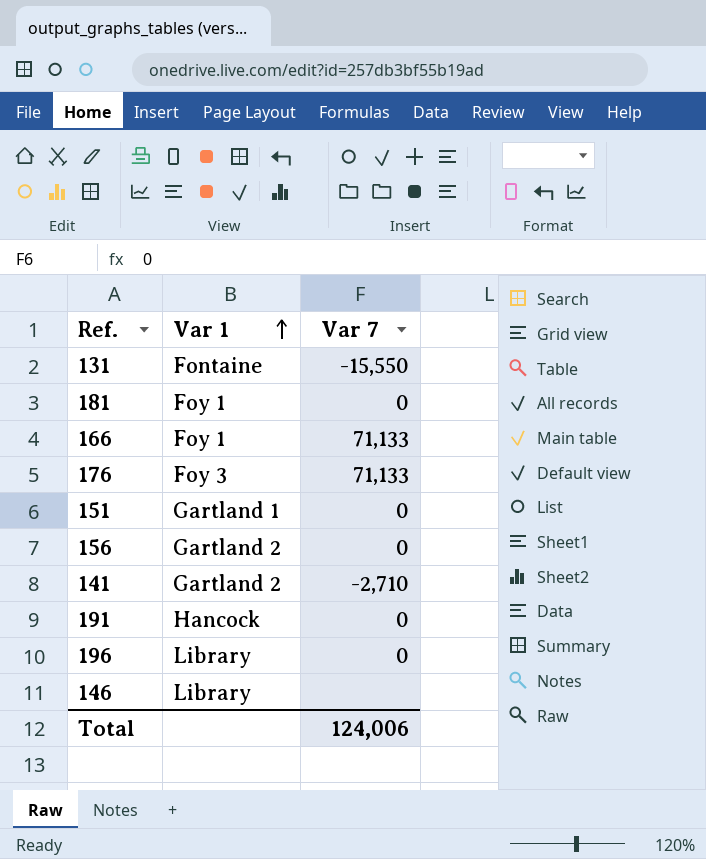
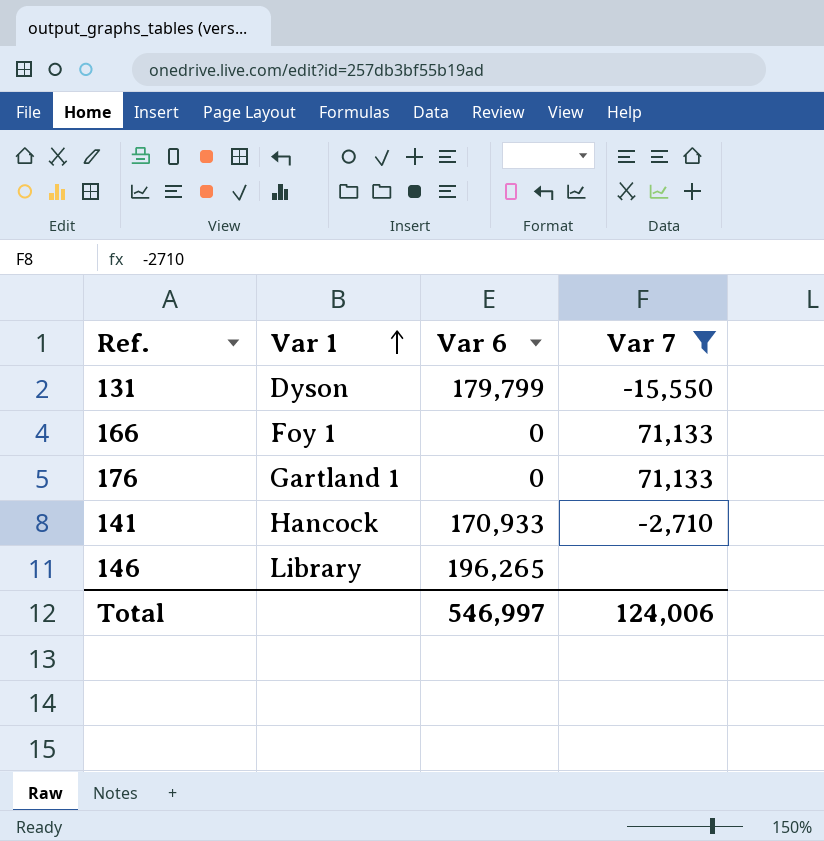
filter: none -> Var 7 != 0
column Var 6 | position: none -> 3
131 | Var 1: Fontaine -> Dyson
176 | Var 1: Foy 3 -> Gartland 1
141 | Var 1: Gartland 2 -> Hancock

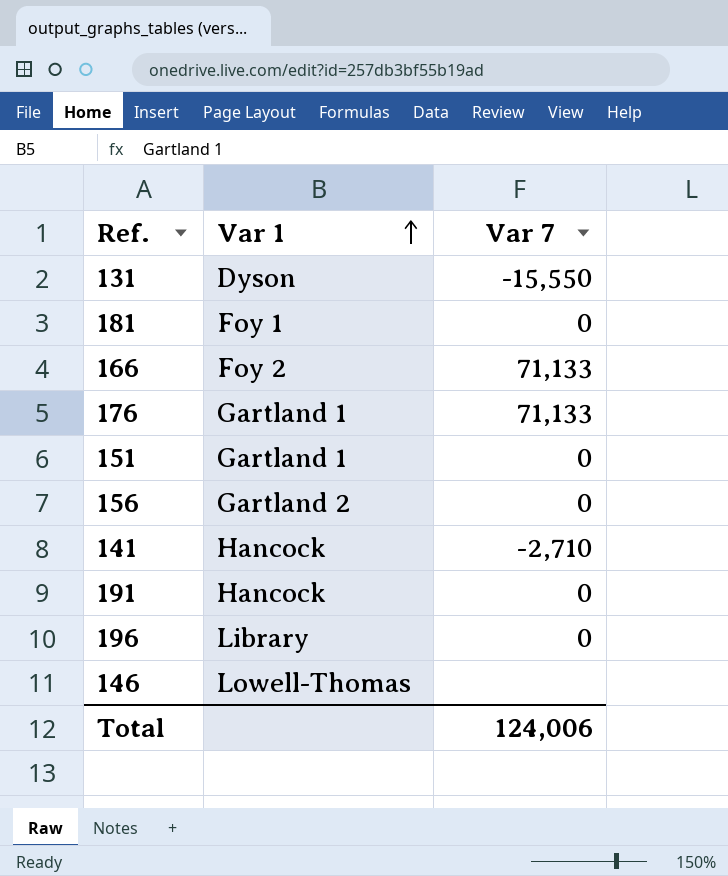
filter: Var 7 != 0 -> none
column Var 6 | position: 3 -> none
166 | Var 1: Foy 1 -> Foy 2
146 | Var 1: Library -> Lowell-Thomas

